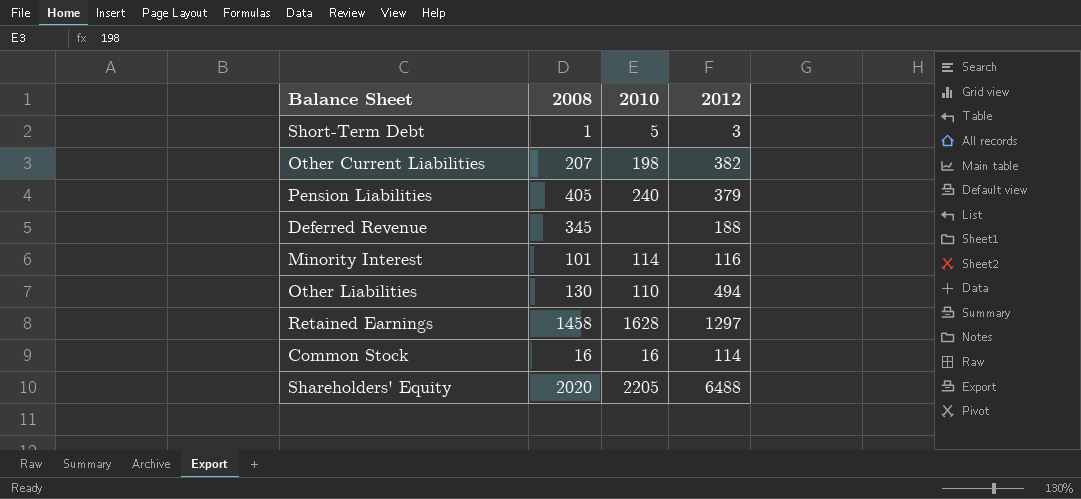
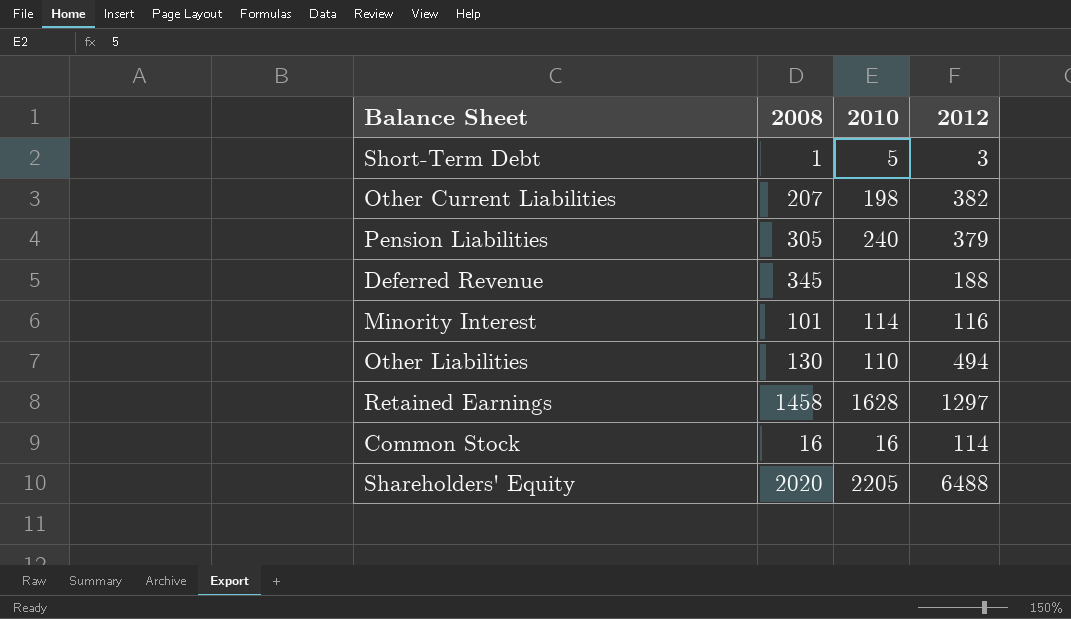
Pension Liabilities | 2008: 405 -> 305

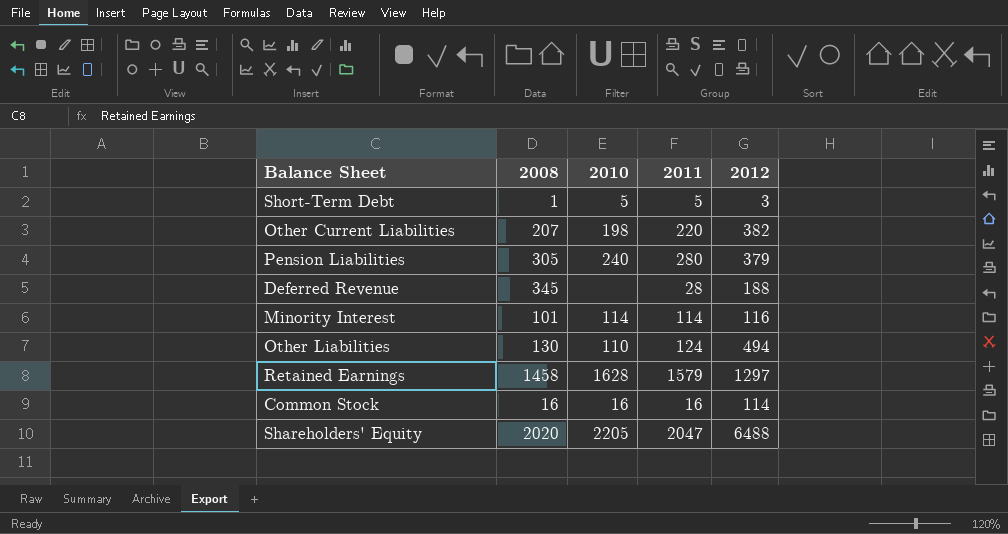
column 2011 | position: none -> 4

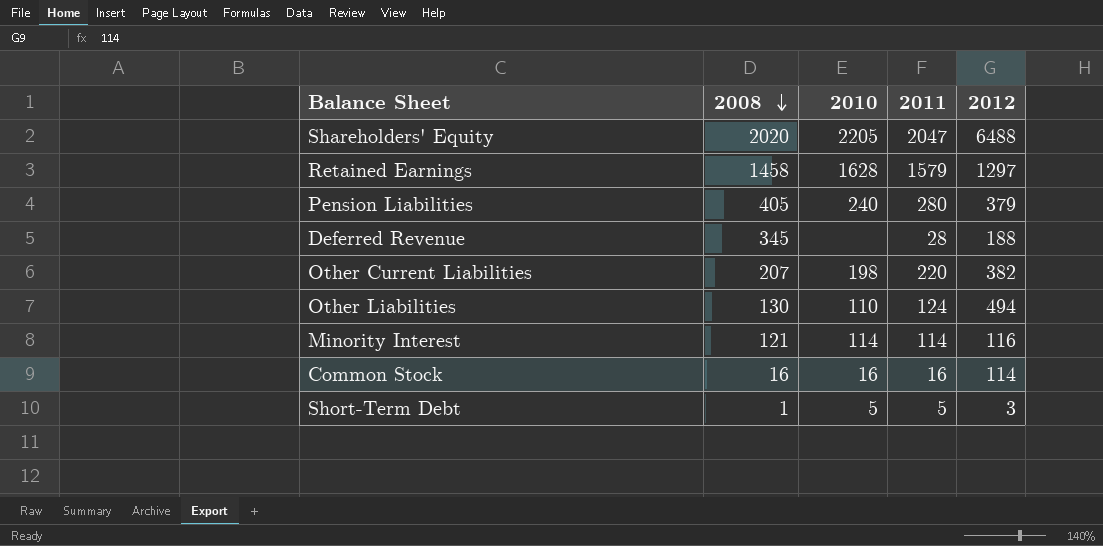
row order: none -> 2008 descending
Pension Liabilities | 2008: 305 -> 405
Minority Interest | 2008: 101 -> 121

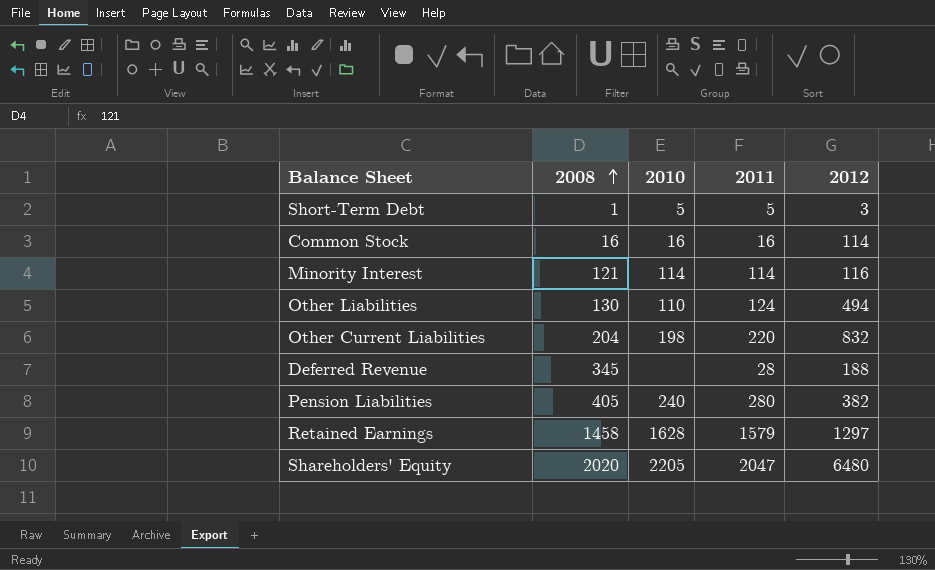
row order: 2008 descending -> 2008 ascending
Other Current Liabilities | 2008: 207 -> 204
Other Current Liabilities | 2012: 382 -> 832
Pension Liabilities | 2012: 379 -> 382
Shareholders' Equity | 2012: 6488 -> 6480

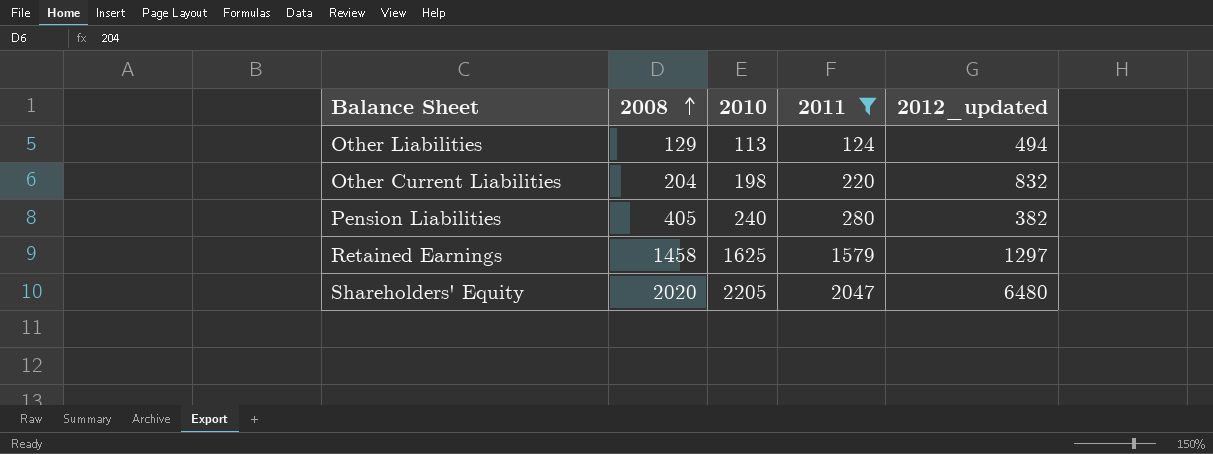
filter: none -> 2011 >= 124
column name: 2012 -> 2012_updated
Other Liabilities | 2008: 130 -> 129
Other Liabilities | 2010: 110 -> 113
Retained Earnings | 2010: 1628 -> 1625

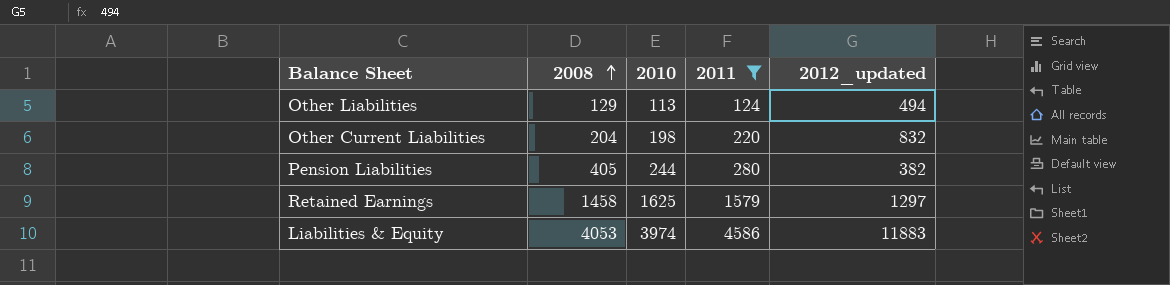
row Shareholders' Equity: 2020 | 2205 | 2047 | 6480 -> none
Pension Liabilities | 2010: 240 -> 244
row Liabilities & Equity: none -> 4053 | 3974 | 4586 | 11883

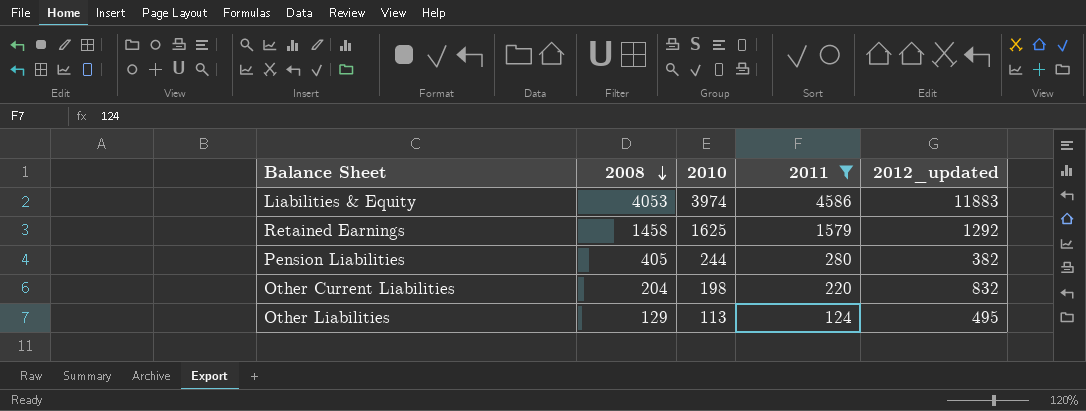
row order: 2008 ascending -> 2008 descending
Retained Earnings | 2012_updated: 1297 -> 1292
Other Liabilities | 2012_updated: 494 -> 495

